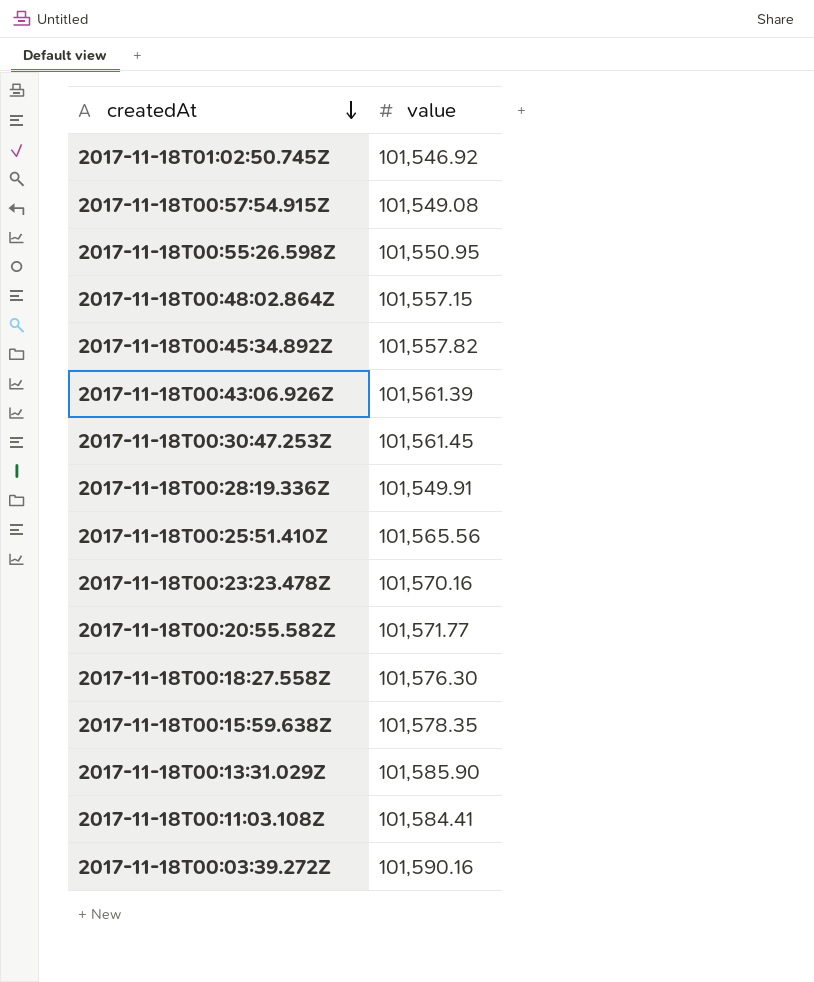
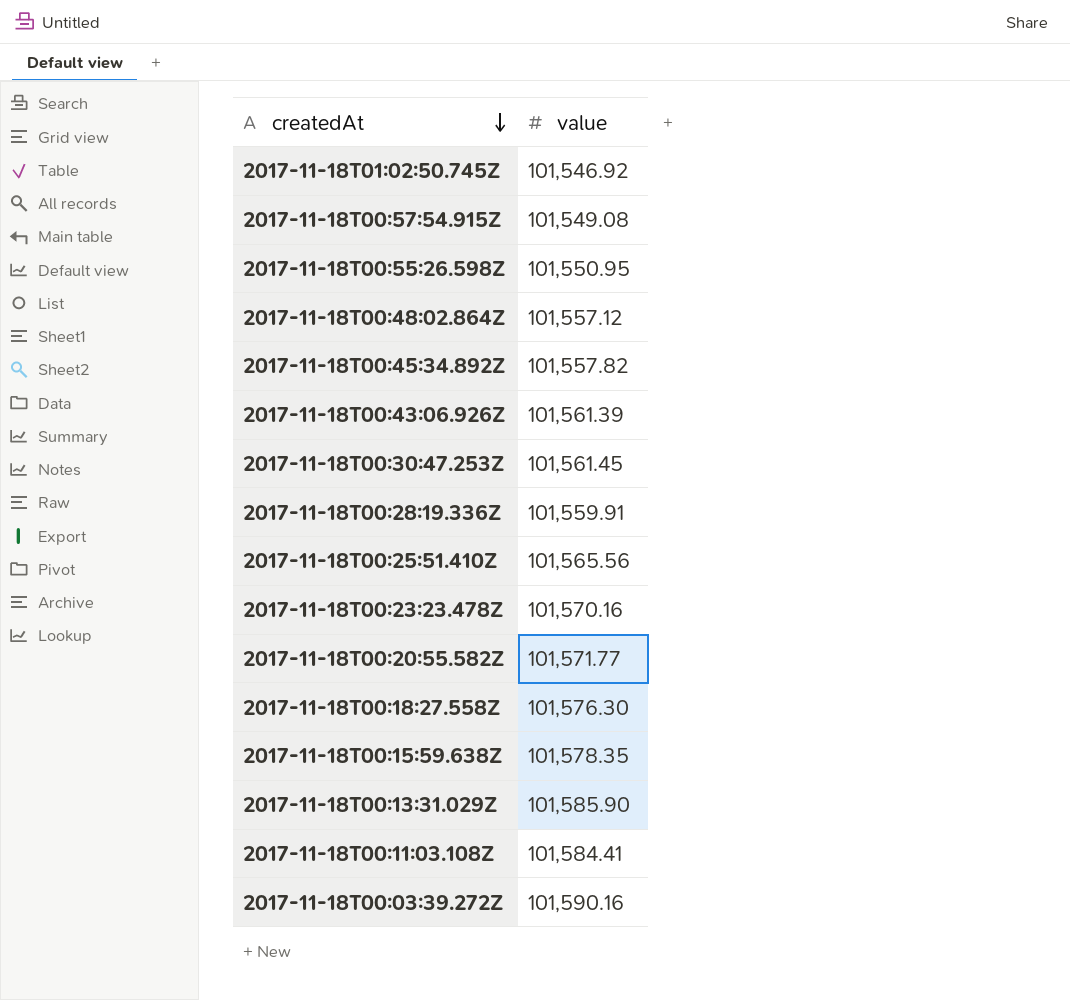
2017-11-18T00:48:02.864Z | value: 101,557.15 -> 101,557.12
2017-11-18T00:28:19.336Z | value: 101,549.91 -> 101,559.91

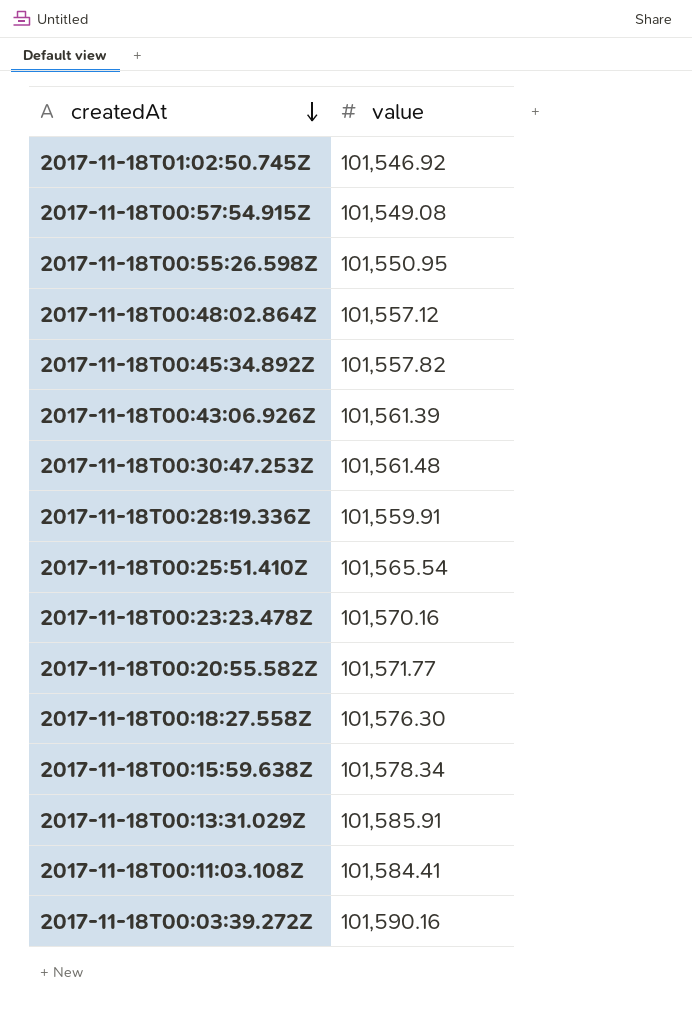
2017-11-18T00:30:47.253Z | value: 101,561.45 -> 101,561.48
2017-11-18T00:25:51.410Z | value: 101,565.56 -> 101,565.54
2017-11-18T00:15:59.638Z | value: 101,578.35 -> 101,578.34
2017-11-18T00:13:31.029Z | value: 101,585.90 -> 101,585.91

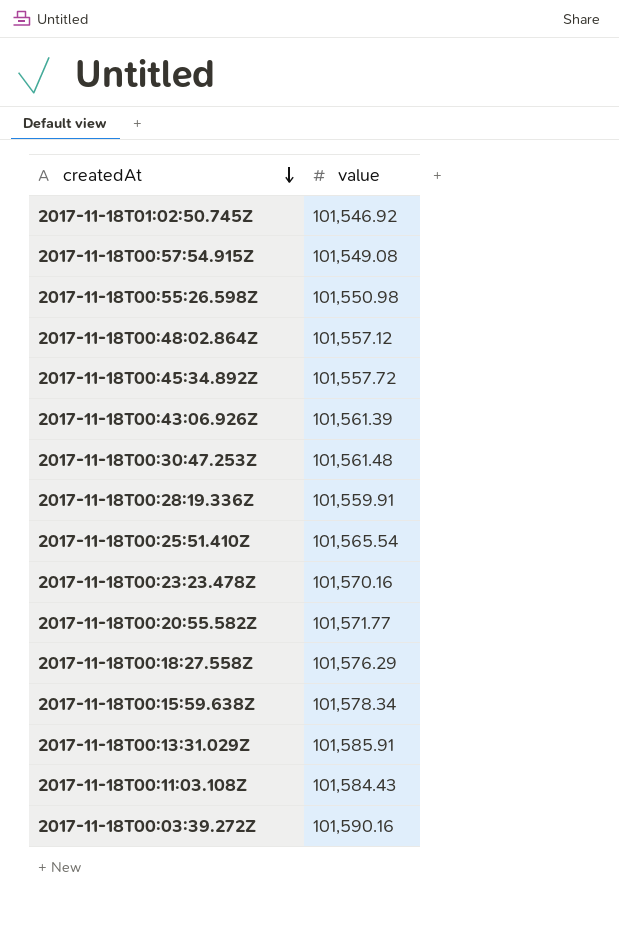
2017-11-18T00:55:26.598Z | value: 101,550.95 -> 101,550.98
2017-11-18T00:45:34.892Z | value: 101,557.82 -> 101,557.72
2017-11-18T00:18:27.558Z | value: 101,576.30 -> 101,576.29
2017-11-18T00:11:03.108Z | value: 101,584.41 -> 101,584.43

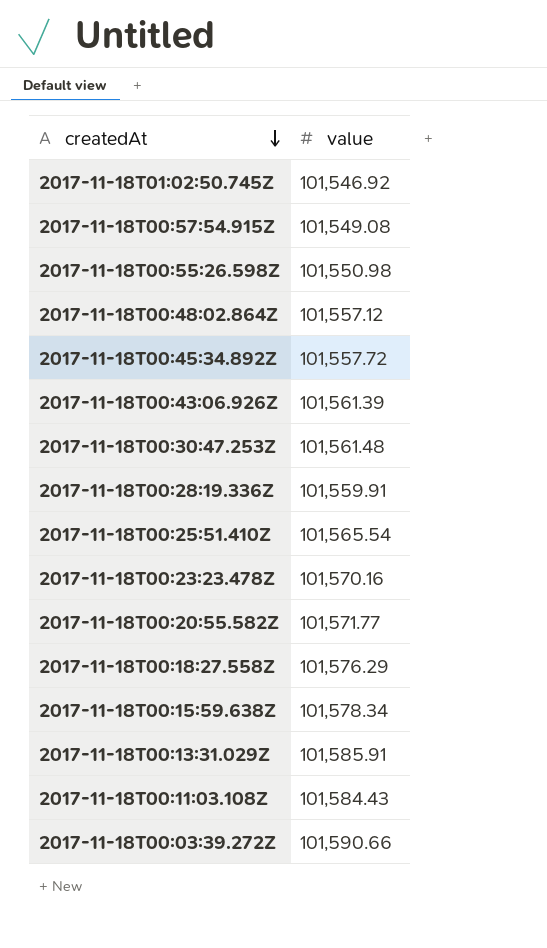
2017-11-18T00:03:39.272Z | value: 101,590.16 -> 101,590.66

